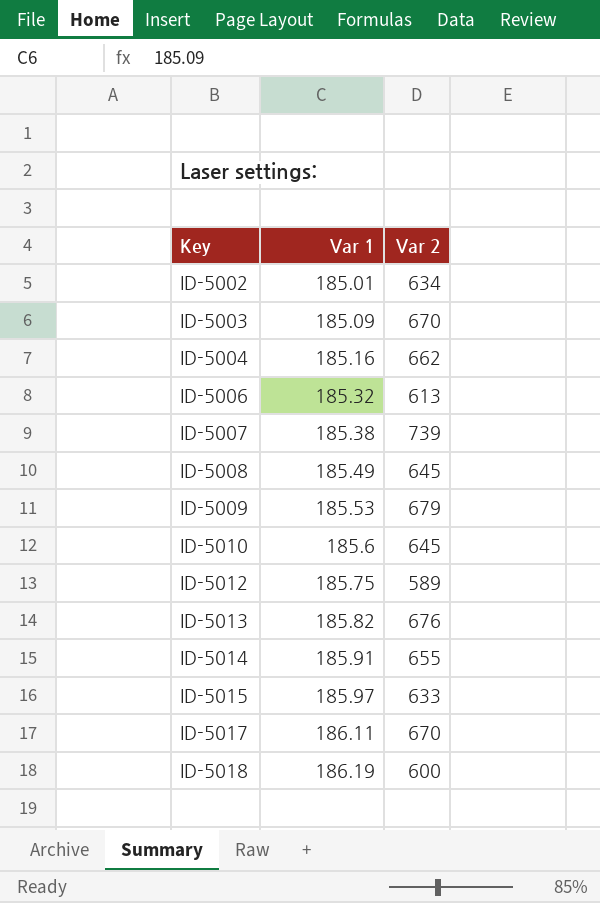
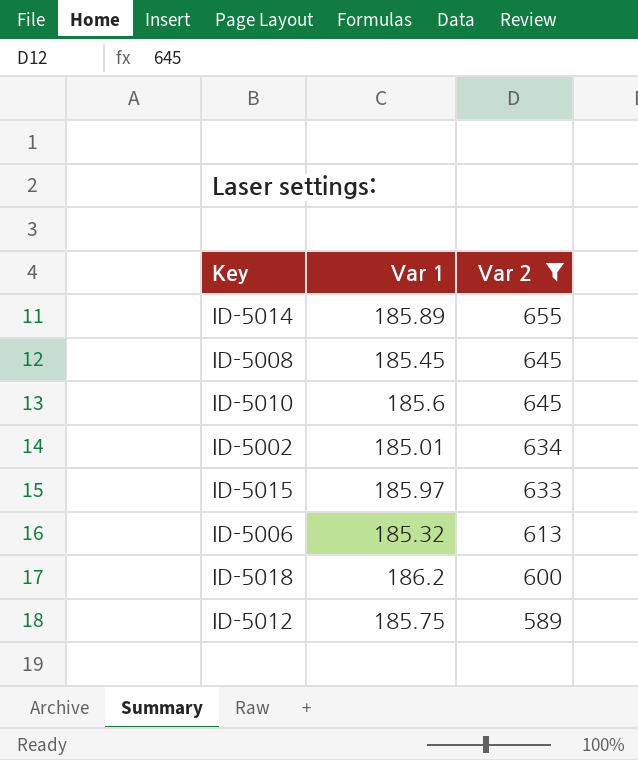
filter: none -> Var 2 <= 655
row order: Key ascending -> Var 2 descending
ID-5014 | Var 1: 185.91 -> 185.89
ID-5008 | Var 1: 185.49 -> 185.45
ID-5018 | Var 1: 186.19 -> 186.2

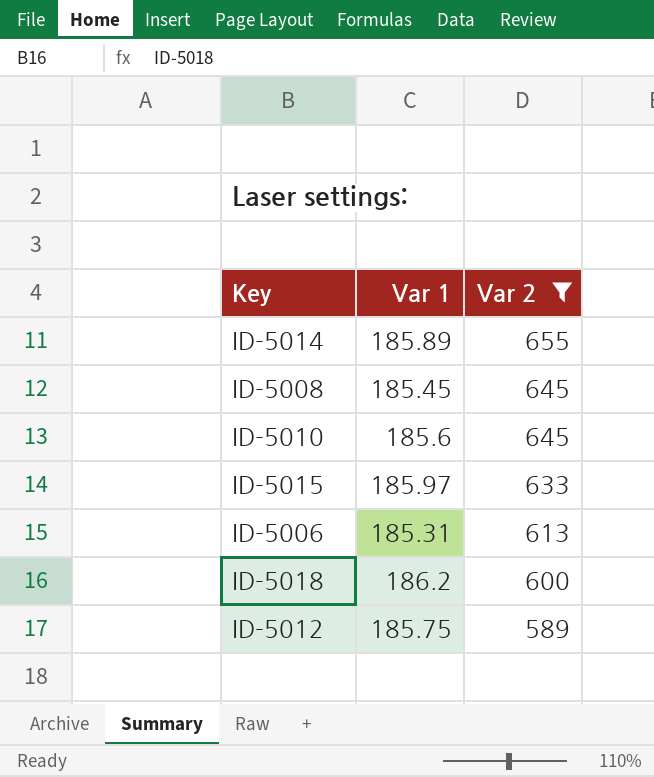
row ID-5002: 185.01 | 634 -> none
ID-5006 | Var 1: 185.32 -> 185.31

